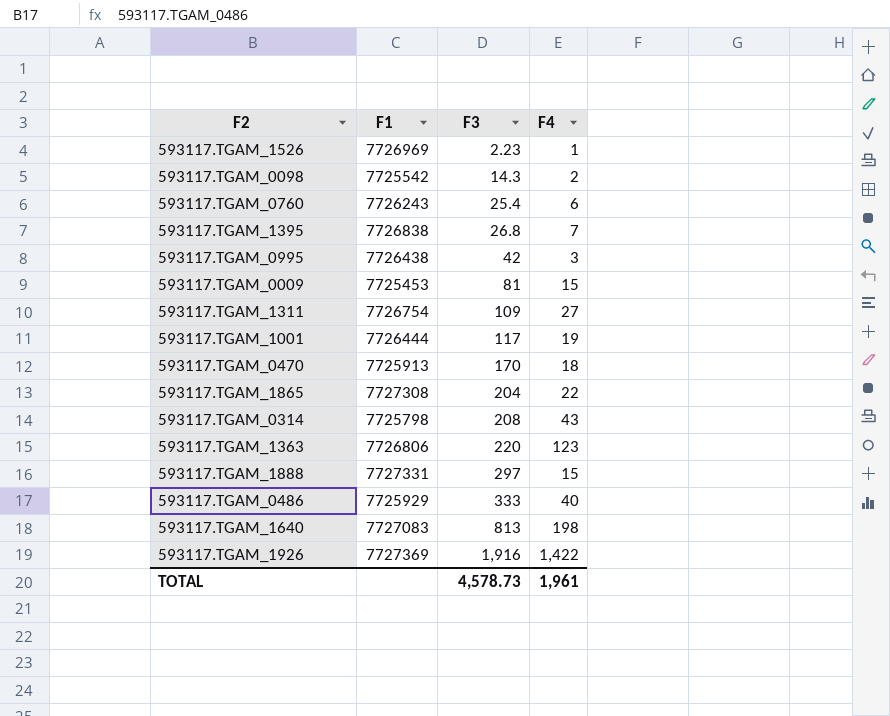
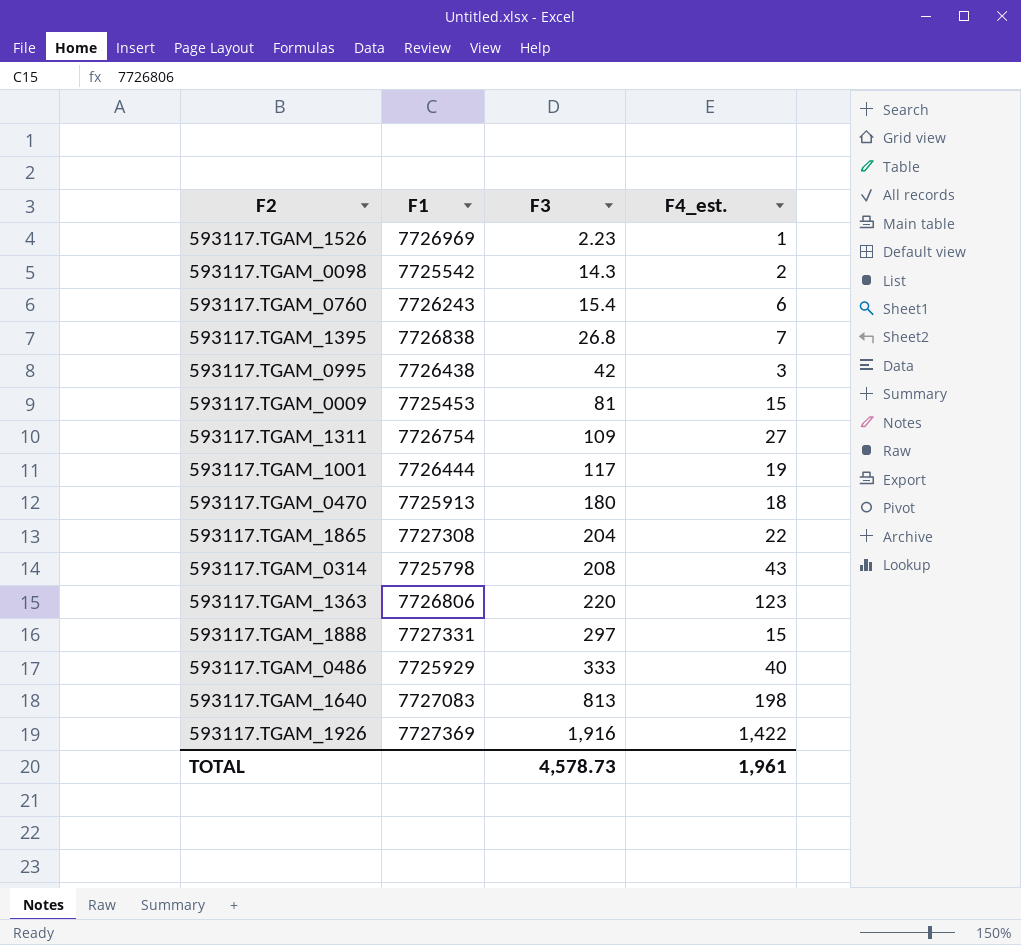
column name: F4 -> F4_est.
593117.TGAM_0760 | F3: 25.4 -> 15.4
593117.TGAM_0470 | F3: 170 -> 180

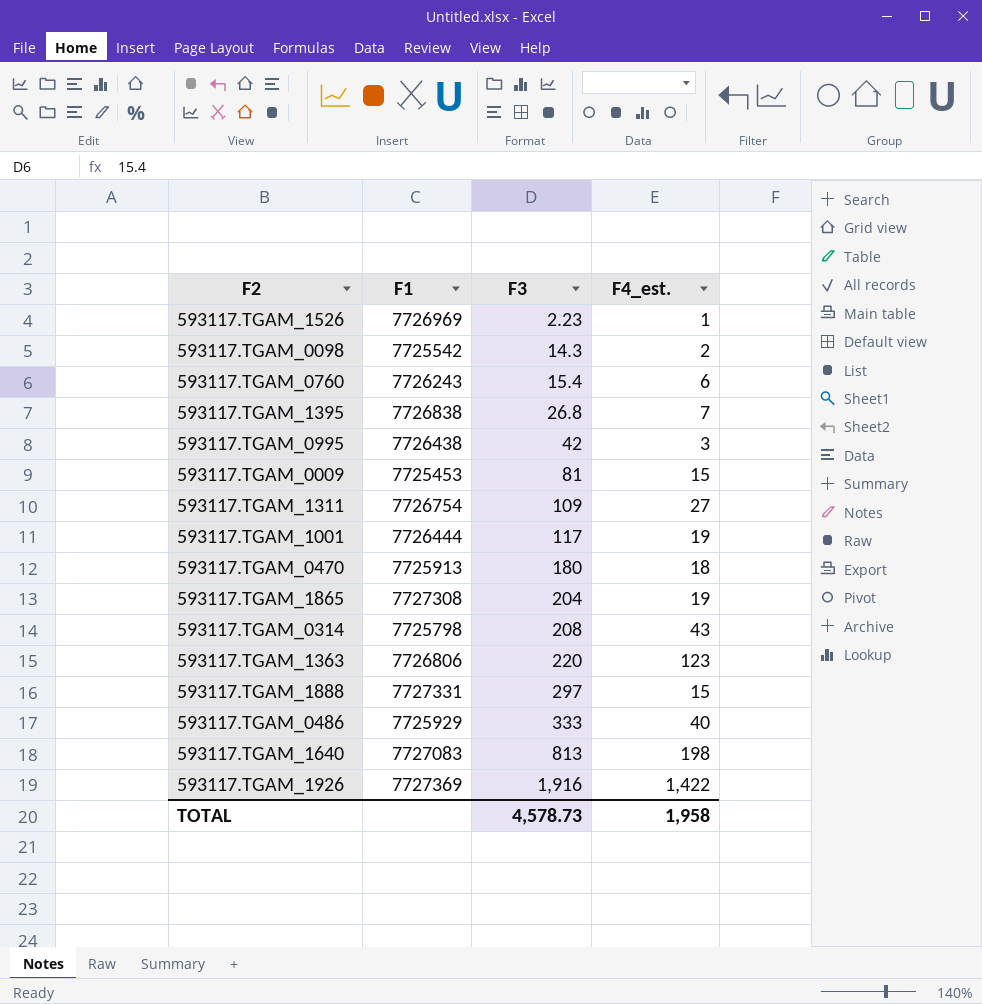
593117.TGAM_1865 | F4_est.: 22 -> 19
TOTAL | F4_est.: 1,961 -> 1,958

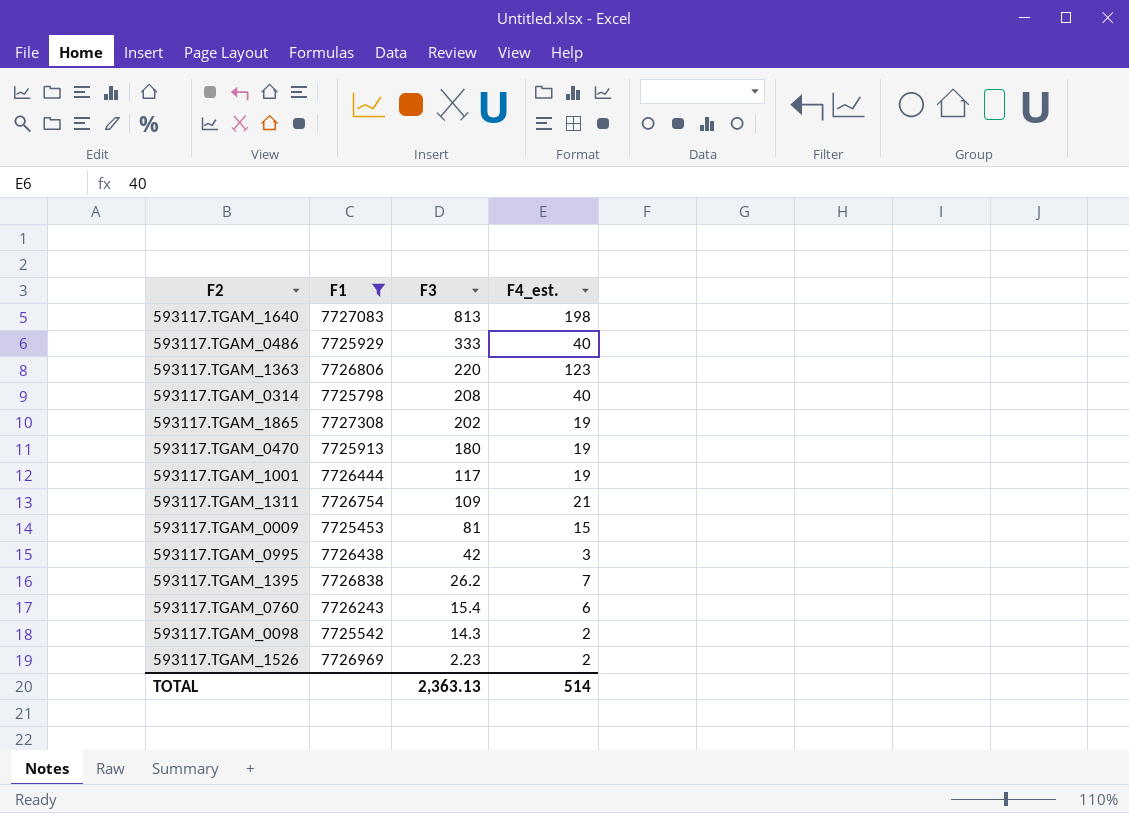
filter: none -> F1 <= 7727308
row order: F3 ascending -> F3 descending
593117.TGAM_0314 | F4_est.: 43 -> 40
593117.TGAM_1865 | F3: 204 -> 202
593117.TGAM_0470 | F4_est.: 18 -> 19
593117.TGAM_1311 | F4_est.: 27 -> 21
593117.TGAM_1395 | F3: 26.8 -> 26.2
593117.TGAM_1526 | F4_est.: 1 -> 2
TOTAL | F3: 4,578.73 -> 2,363.13
TOTAL | F4_est.: 1,958 -> 514

